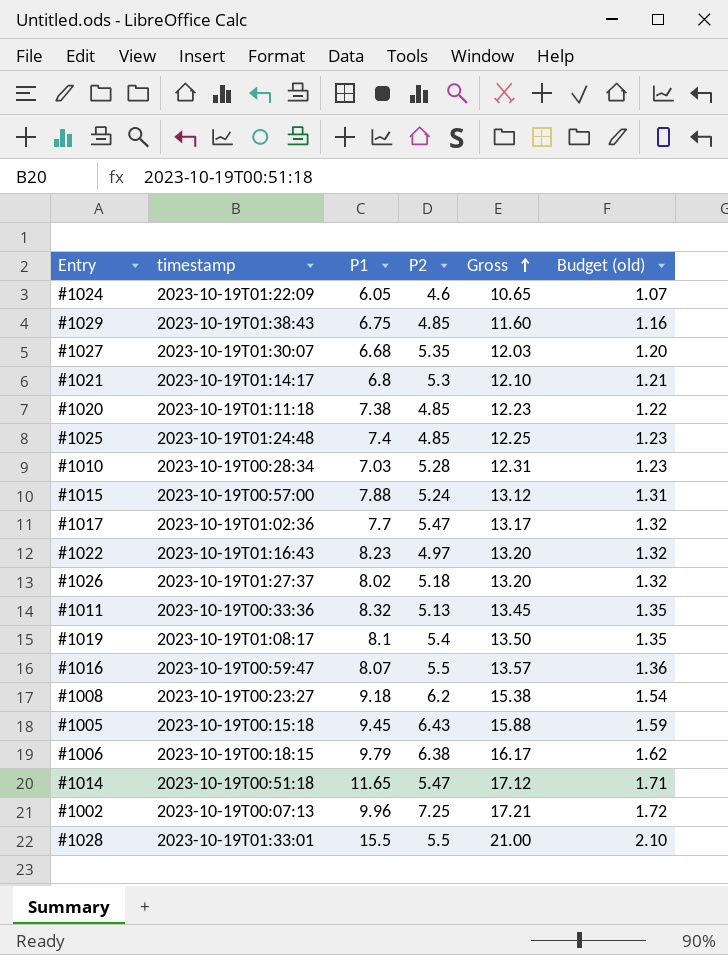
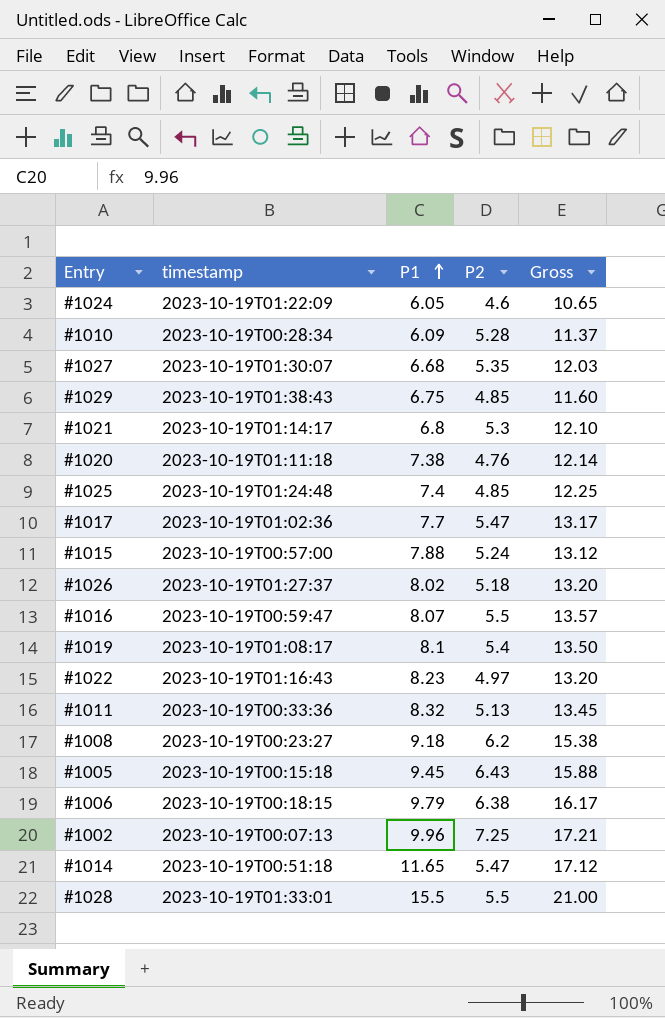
row order: Gross ascending -> P1 ascending
column Budget (old) | formula: [Gross] * 0.1 -> none
#1010 | P1: 7.03 -> 6.09
#1010 | Gross: 12.31 -> 11.37
#1020 | P2: 4.85 -> 4.76
#1020 | Gross: 12.23 -> 12.14

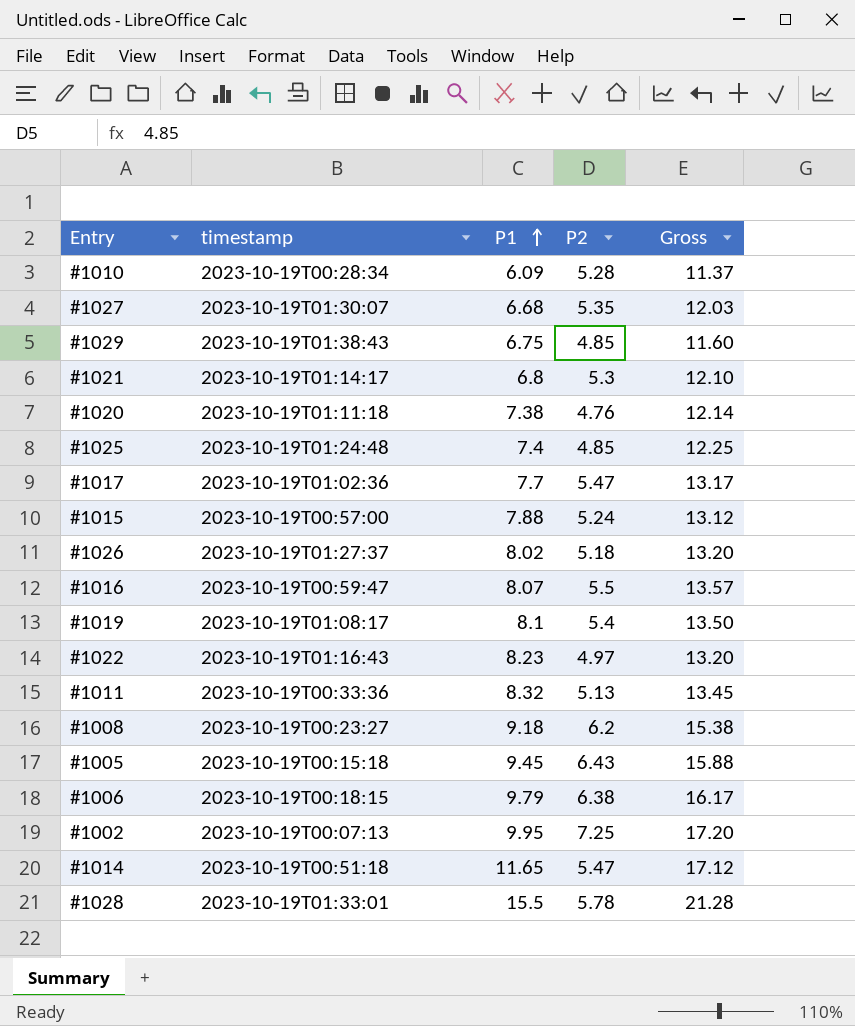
row #1024: 2023-10-19T01:22:09 | 6.05 | 4.6 | 10.65 -> none
#1002 | P1: 9.96 -> 9.95
#1002 | Gross: 17.21 -> 17.20
#1028 | P2: 5.5 -> 5.78
#1028 | Gross: 21.00 -> 21.28

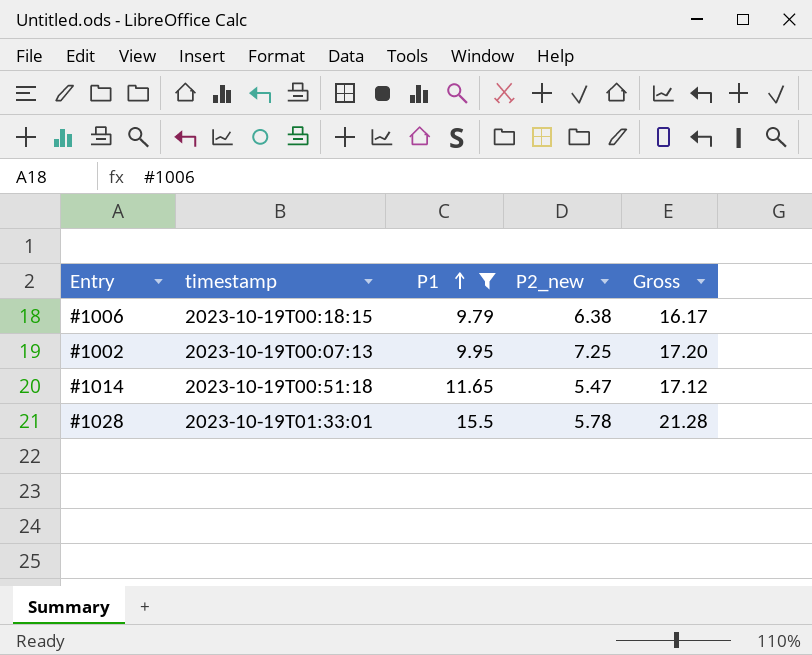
filter: none -> P1 >= 9.79
column name: P2 -> P2_new

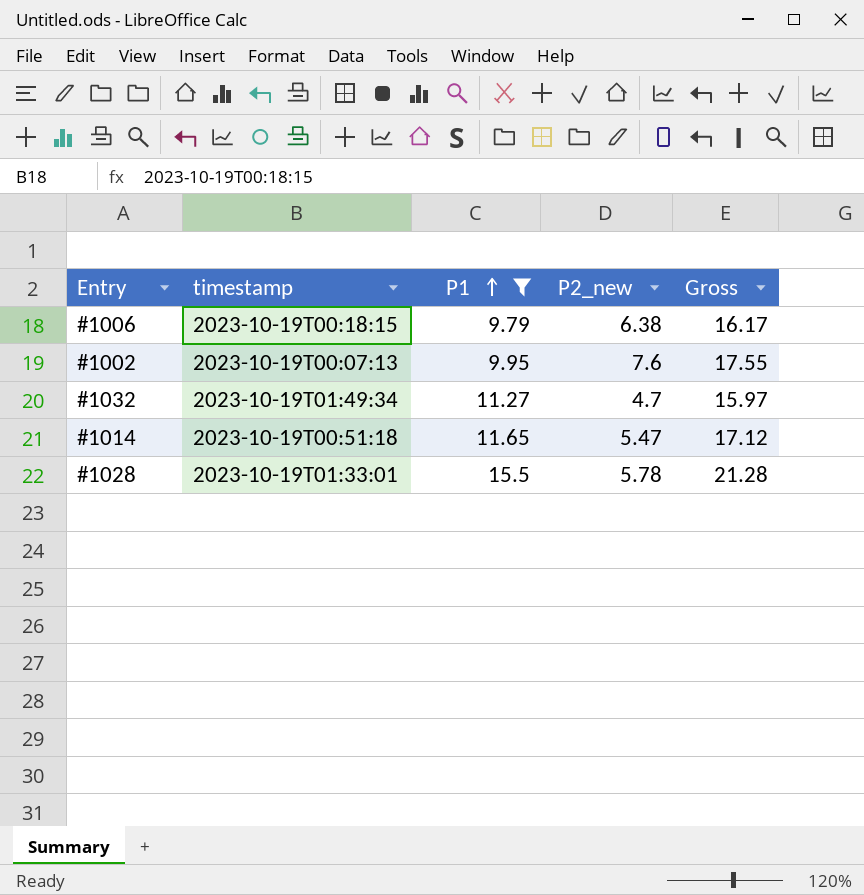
#1002 | P2_new: 7.25 -> 7.6
#1002 | Gross: 17.20 -> 17.55
row #1032: none -> 2023-10-19T01:49:34 | 11.27 | 4.7 | 15.97

